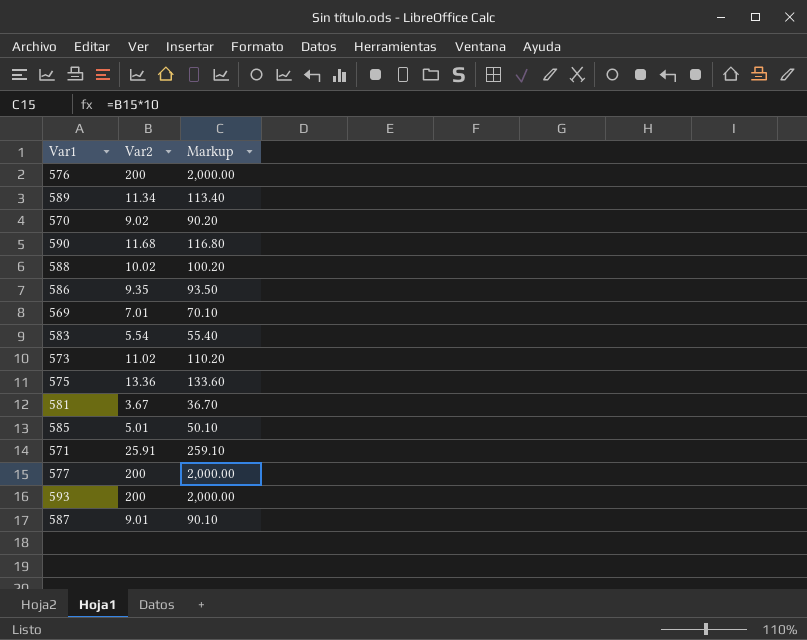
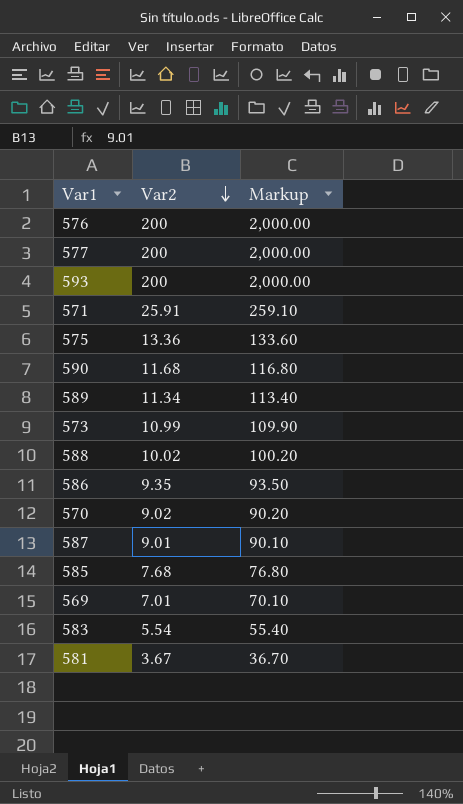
row order: none -> Var2 descending
573 | Var2: 11.02 -> 10.99
573 | Markup: 110.20 -> 109.90
585 | Var2: 5.01 -> 7.68
585 | Markup: 50.10 -> 76.80

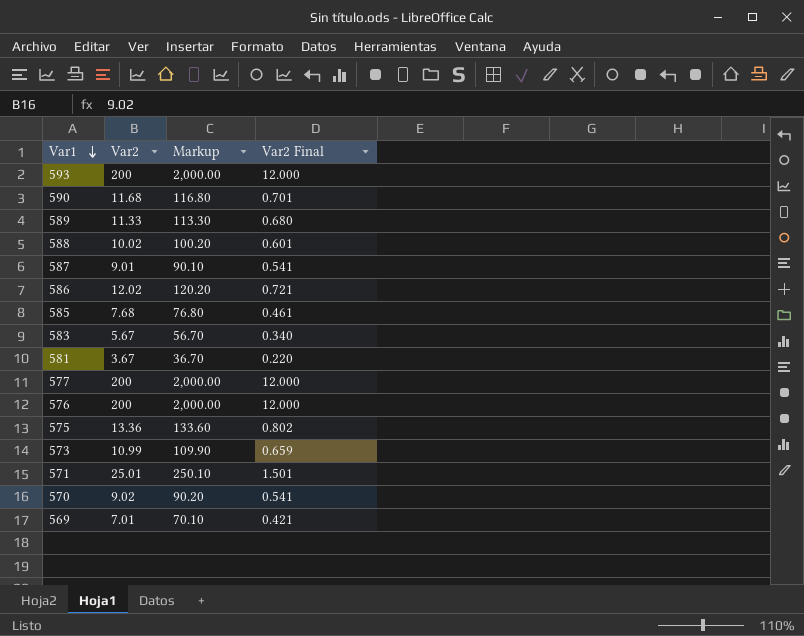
row order: Var2 descending -> Var1 descending
column Var2 Final | formula: none -> [Var2] * 0.06
589 | Var2: 11.34 -> 11.33
589 | Markup: 113.40 -> 113.30
586 | Var2: 9.35 -> 12.02
586 | Markup: 93.50 -> 120.20
583 | Var2: 5.54 -> 5.67
583 | Markup: 55.40 -> 56.70
571 | Var2: 25.91 -> 25.01
571 | Markup: 259.10 -> 250.10

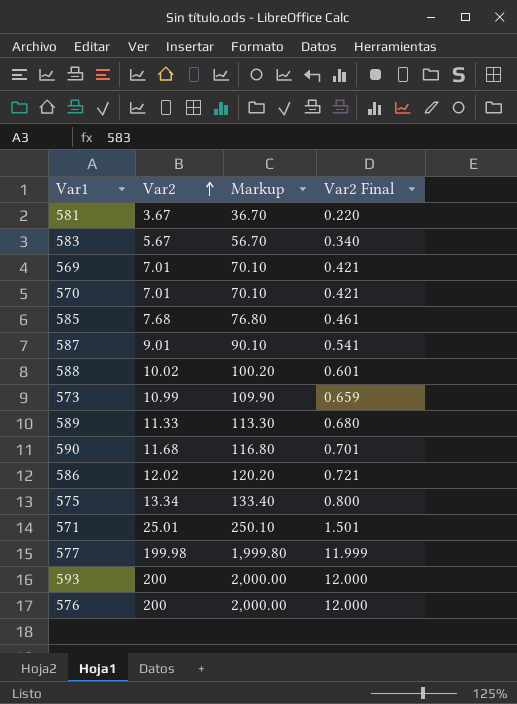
row order: Var1 descending -> Var2 ascending
570 | Var2: 9.02 -> 7.01
570 | Markup: 90.20 -> 70.10
570 | Var2 Final: 0.541 -> 0.421
575 | Var2: 13.36 -> 13.34
575 | Markup: 133.60 -> 133.40
575 | Var2 Final: 0.802 -> 0.800
577 | Var2: 200 -> 199.98
577 | Markup: 2,000.00 -> 1,999.80
577 | Var2 Final: 12.000 -> 11.999

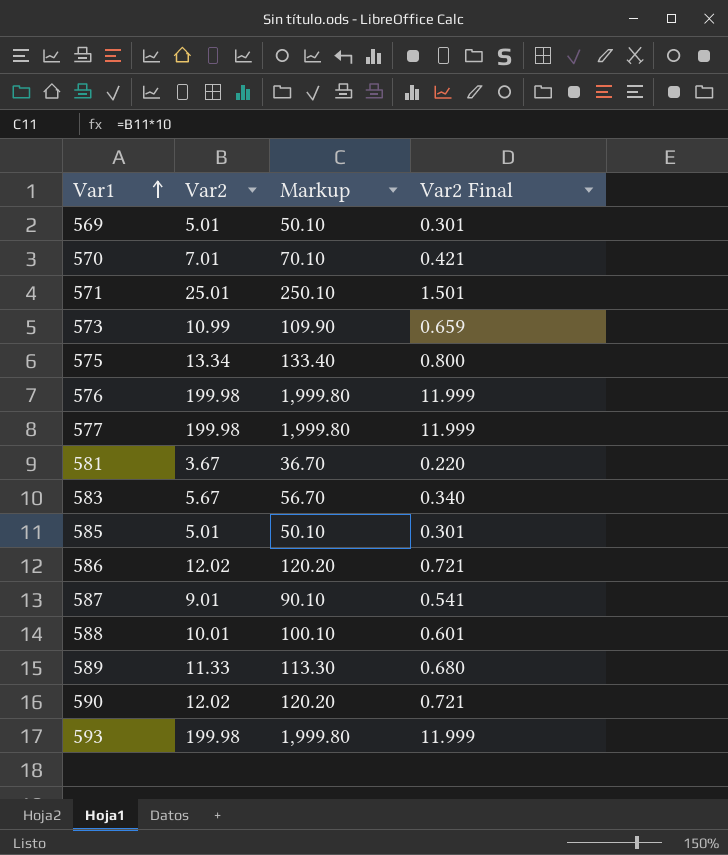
row order: Var2 ascending -> Var1 ascending
569 | Var2: 7.01 -> 5.01
569 | Markup: 70.10 -> 50.10
569 | Var2 Final: 0.421 -> 0.301
576 | Var2: 200 -> 199.98
576 | Markup: 2,000.00 -> 1,999.80
576 | Var2 Final: 12.000 -> 11.999
585 | Var2: 7.68 -> 5.01
585 | Markup: 76.80 -> 50.10
585 | Var2 Final: 0.461 -> 0.301
588 | Var2: 10.02 -> 10.01
588 | Markup: 100.20 -> 100.10
590 | Var2: 11.68 -> 12.02
590 | Markup: 116.80 -> 120.20
590 | Var2 Final: 0.701 -> 0.721
593 | Var2: 200 -> 199.98
593 | Markup: 2,000.00 -> 1,999.80
593 | Var2 Final: 12.000 -> 11.999

